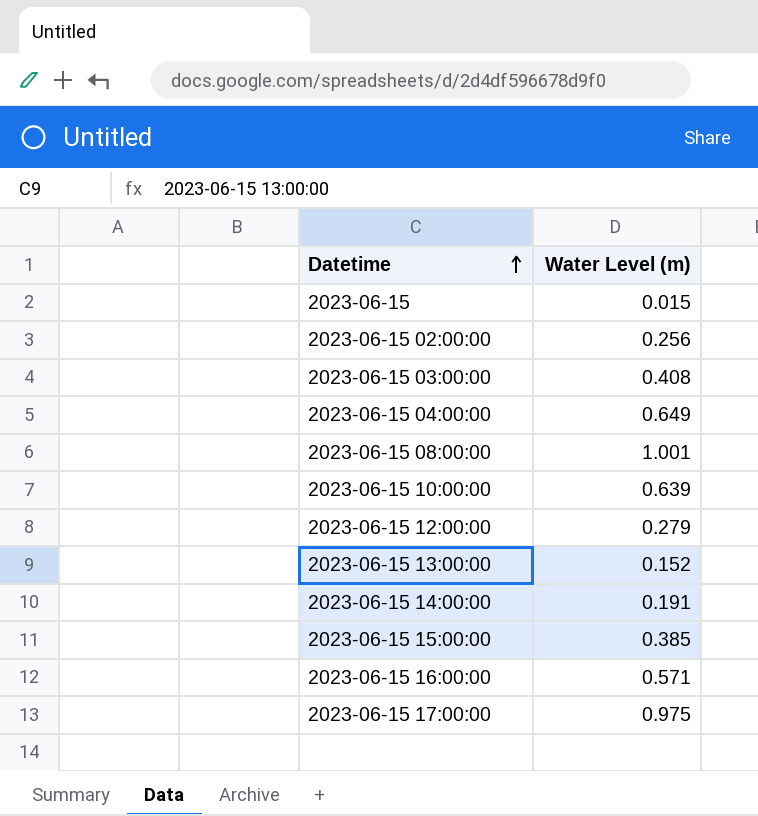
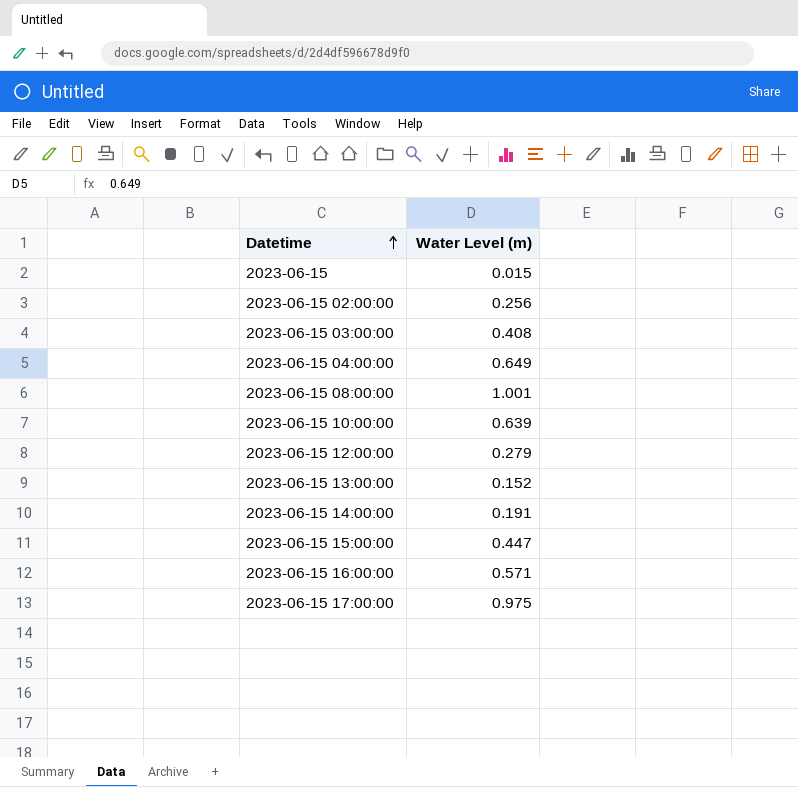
2023-06-15 15:00:00 | Water Level (m): 0.385 -> 0.447

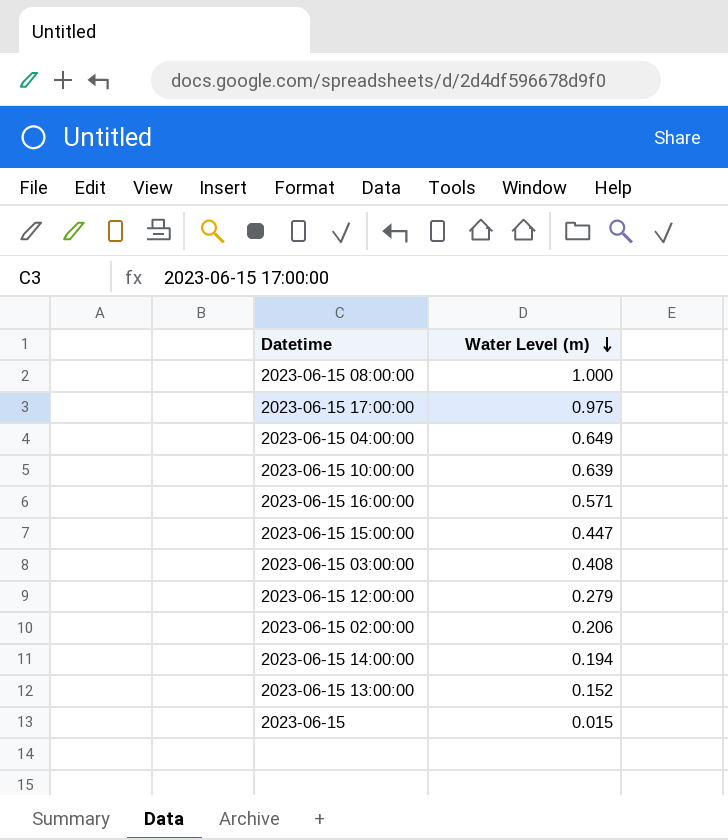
row order: Datetime ascending -> Water Level (m) descending
2023-06-15 08:00:00 | Water Level (m): 1.001 -> 1.000
2023-06-15 02:00:00 | Water Level (m): 0.256 -> 0.206
2023-06-15 14:00:00 | Water Level (m): 0.191 -> 0.194

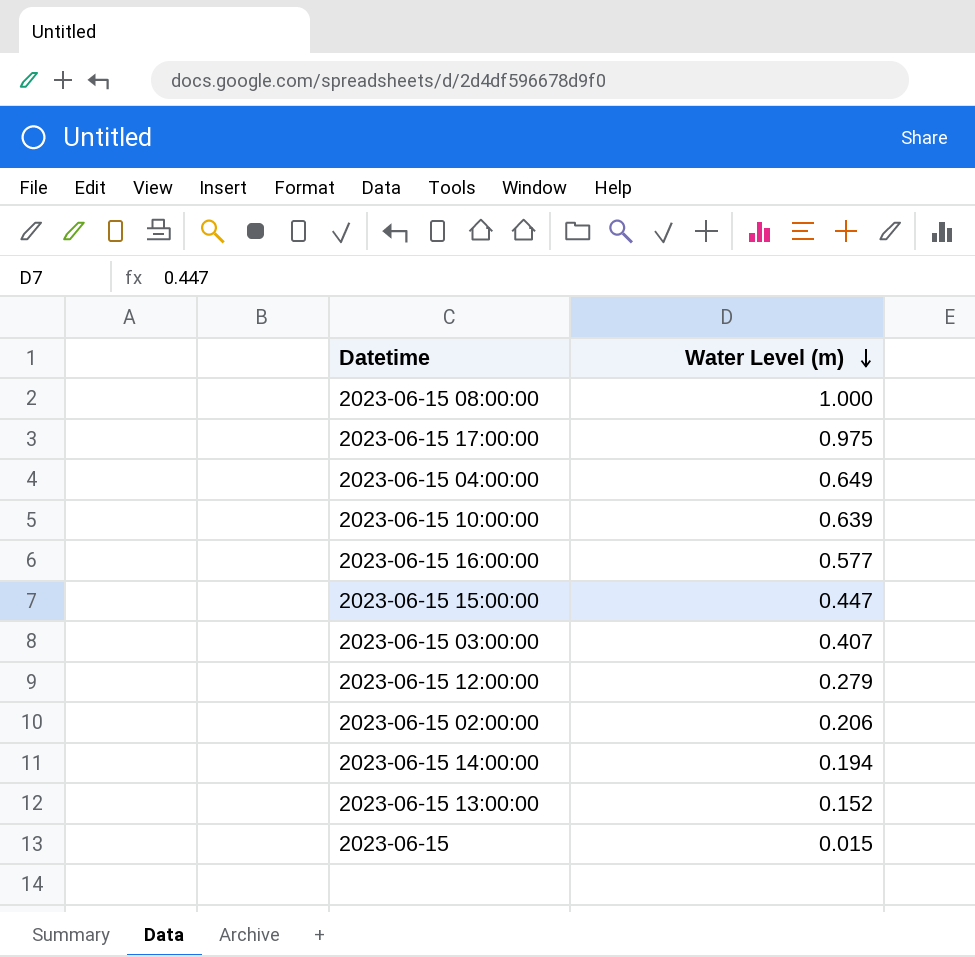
2023-06-15 16:00:00 | Water Level (m): 0.571 -> 0.577
2023-06-15 03:00:00 | Water Level (m): 0.408 -> 0.407

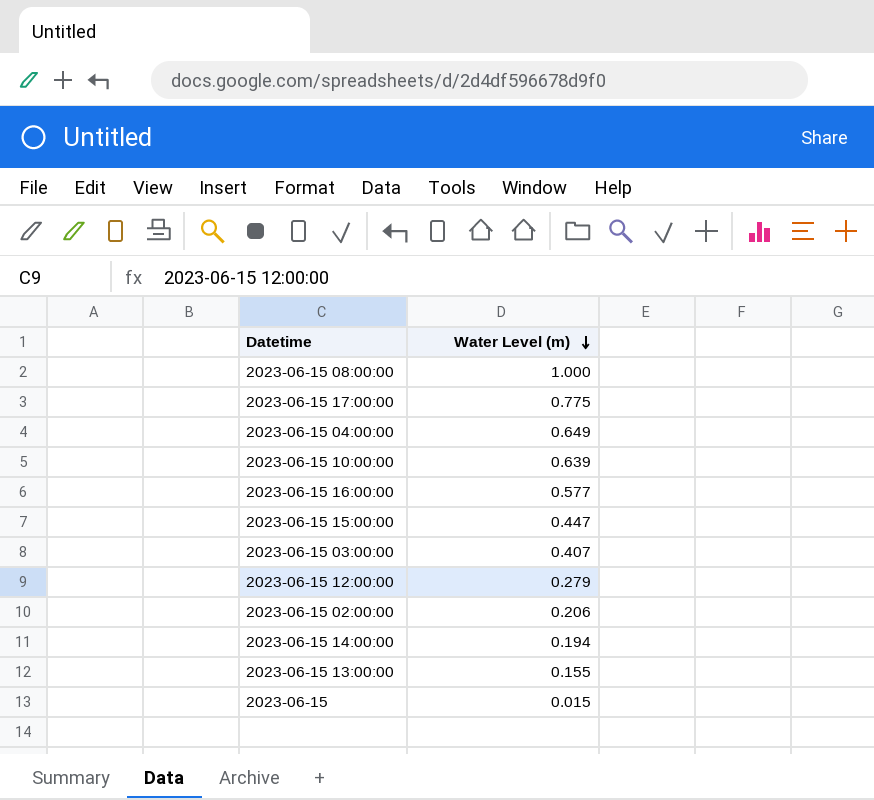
2023-06-15 17:00:00 | Water Level (m): 0.975 -> 0.775
2023-06-15 13:00:00 | Water Level (m): 0.152 -> 0.155

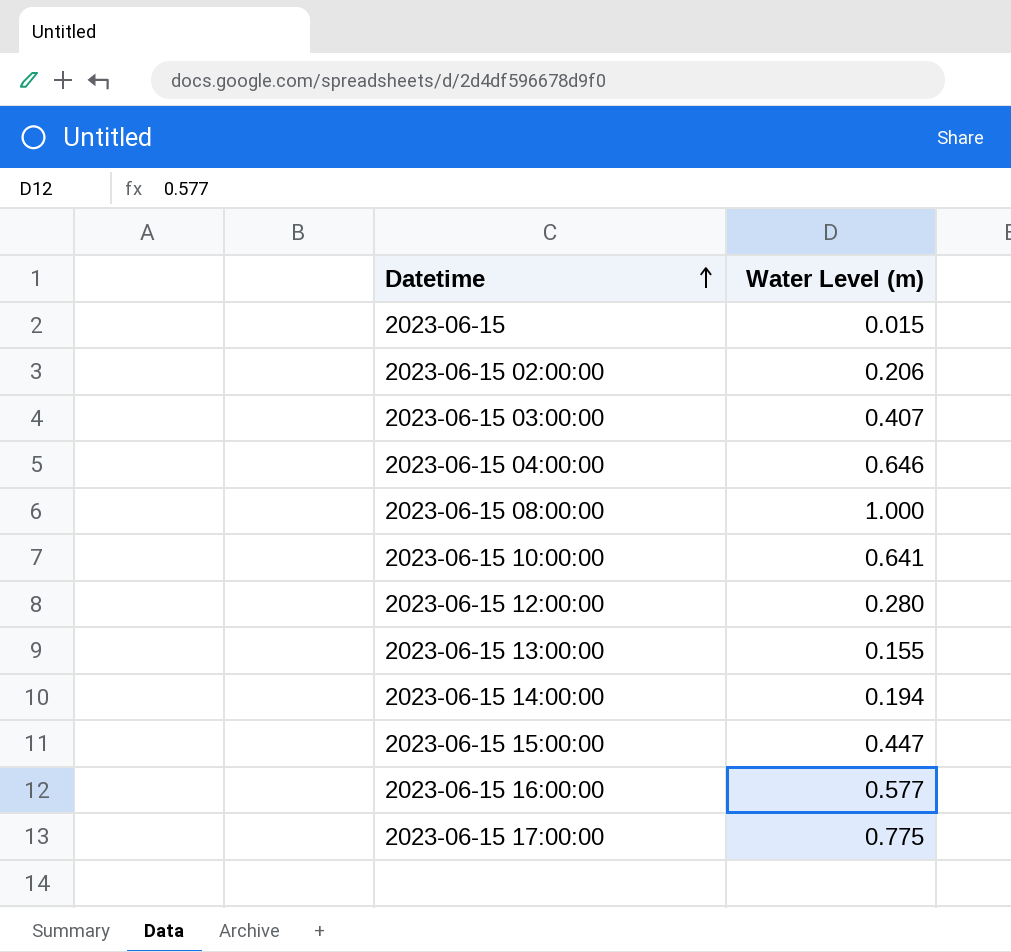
row order: Water Level (m) descending -> Datetime ascending
2023-06-15 04:00:00 | Water Level (m): 0.649 -> 0.646
2023-06-15 10:00:00 | Water Level (m): 0.639 -> 0.641
2023-06-15 12:00:00 | Water Level (m): 0.279 -> 0.280

